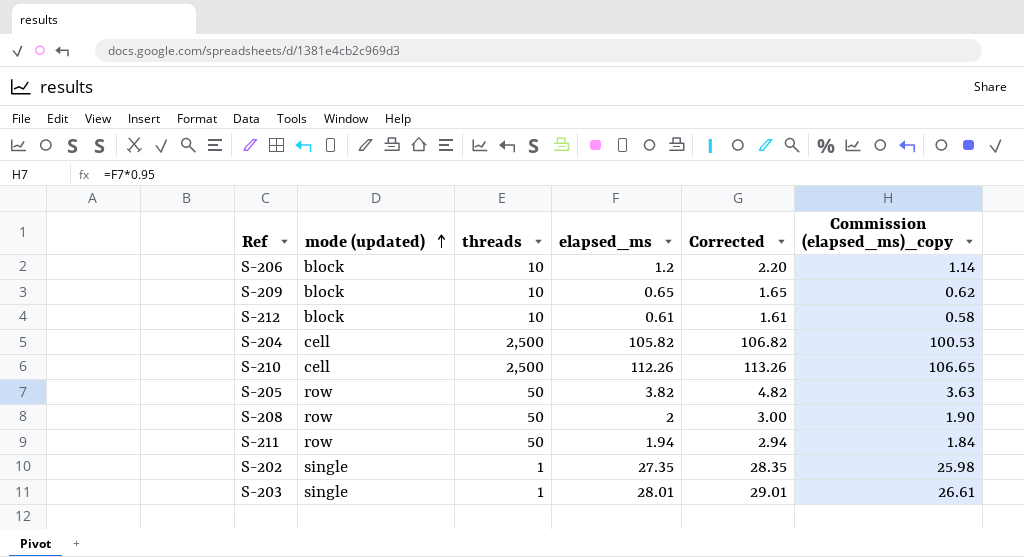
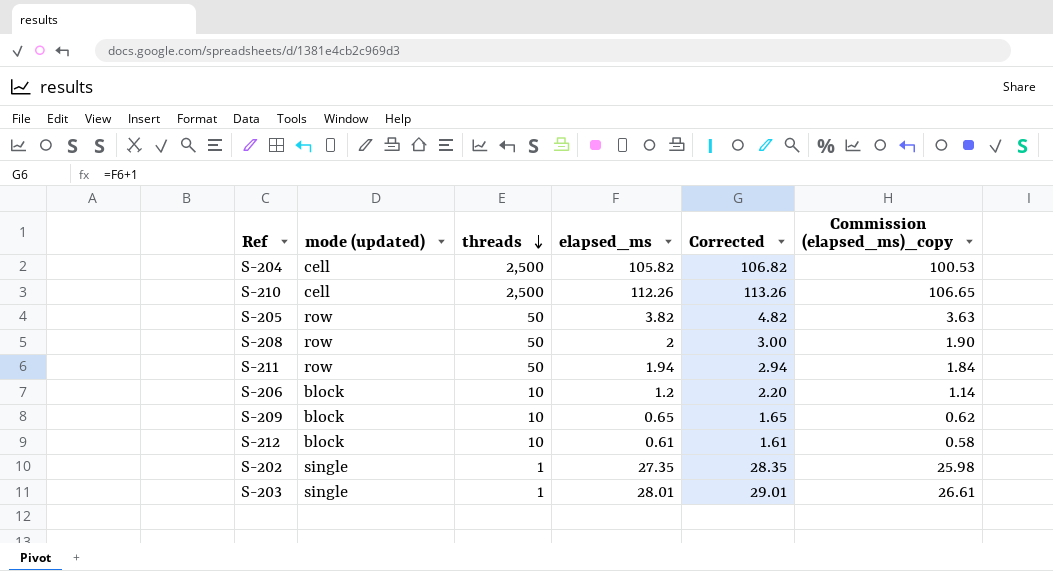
row order: mode (updated) ascending -> threads descending

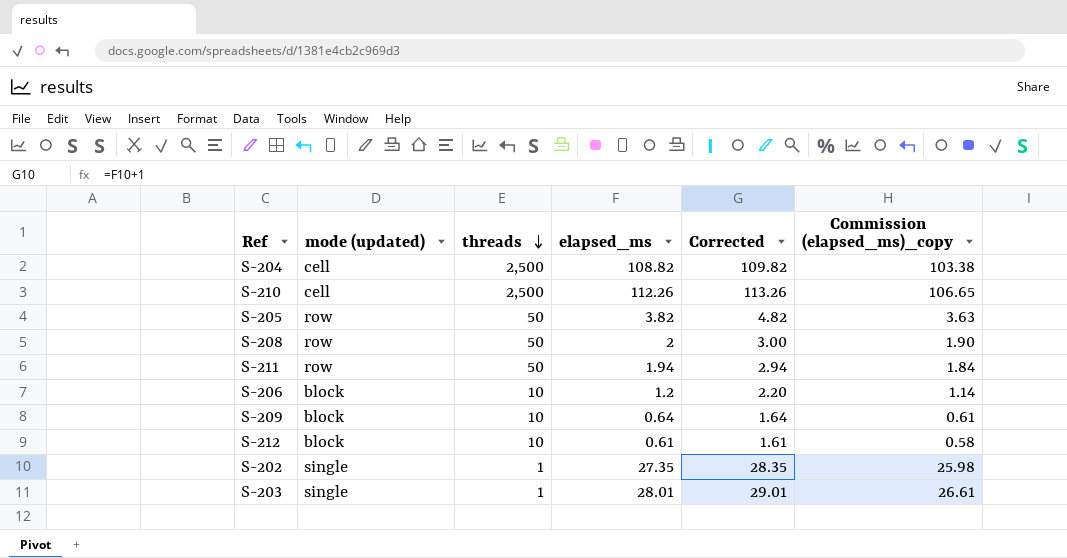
S-204 | elapsed_ms: 105.82 -> 108.82
S-204 | Corrected: 106.82 -> 109.82
S-204 | Commission (elapsed_ms)_copy: 100.53 -> 103.38
S-209 | elapsed_ms: 0.65 -> 0.64
S-209 | Corrected: 1.65 -> 1.64
S-209 | Commission (elapsed_ms)_copy: 0.62 -> 0.61

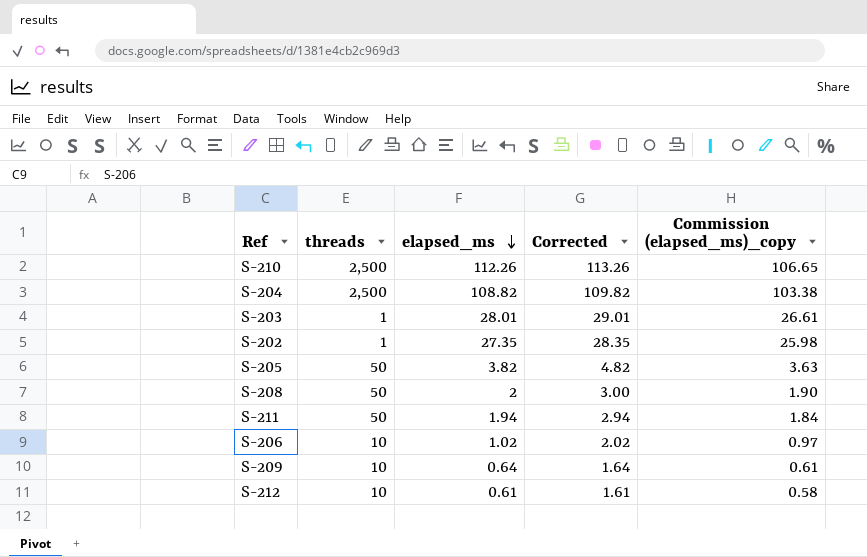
row order: threads descending -> elapsed_ms descending
column mode (updated) | position: 2 -> none
S-206 | elapsed_ms: 1.2 -> 1.02
S-206 | Corrected: 2.20 -> 2.02
S-206 | Commission (elapsed_ms)_copy: 1.14 -> 0.97

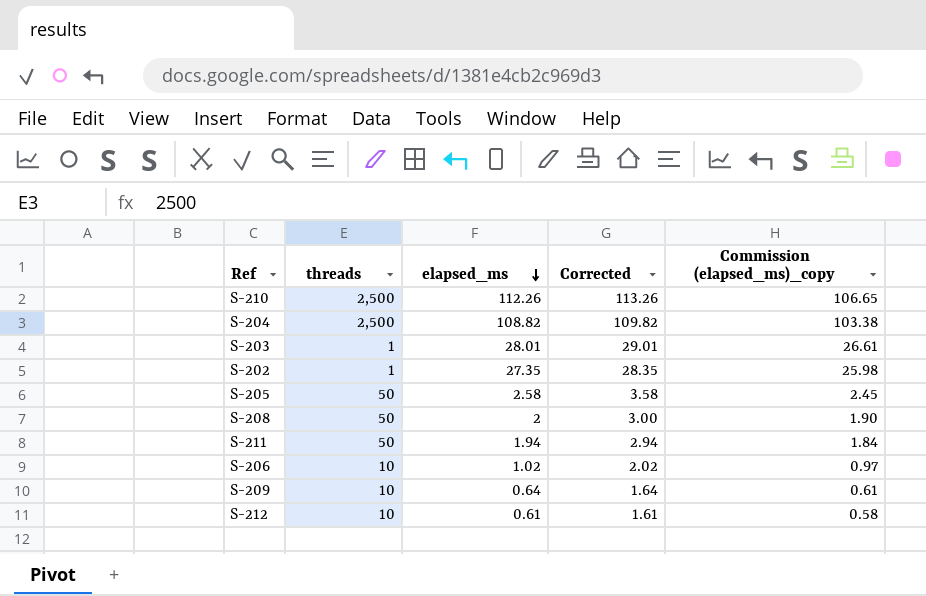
S-205 | elapsed_ms: 3.82 -> 2.58
S-205 | Corrected: 4.82 -> 3.58
S-205 | Commission (elapsed_ms)_copy: 3.63 -> 2.45

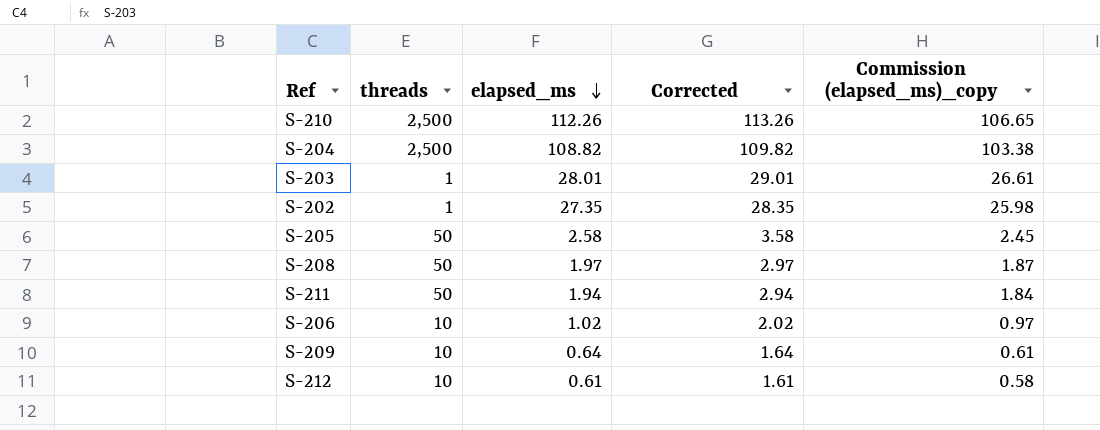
S-208 | elapsed_ms: 2 -> 1.97
S-208 | Corrected: 3.00 -> 2.97
S-208 | Commission (elapsed_ms)_copy: 1.90 -> 1.87

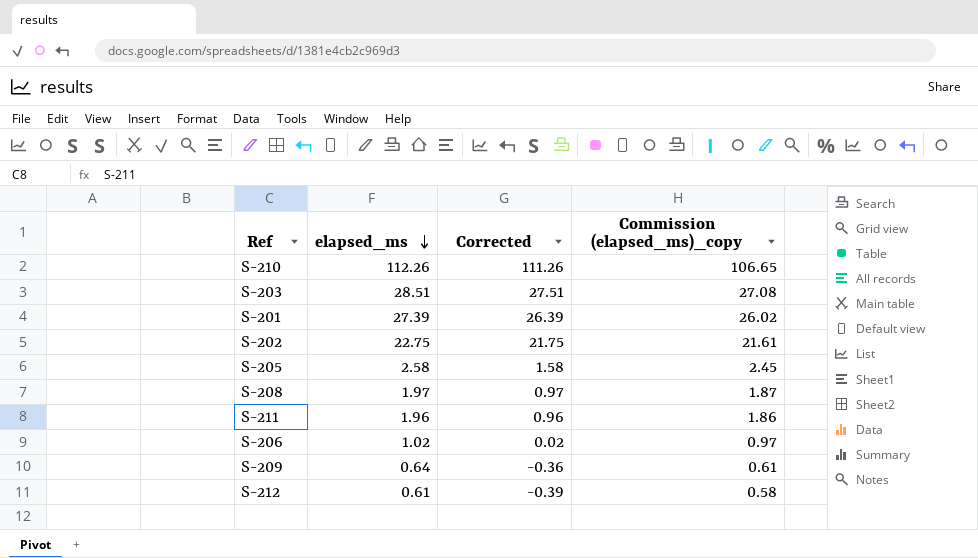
column threads | position: 2 -> none
column Corrected | formula: [elapsed_ms] + 1 -> [elapsed_ms] - 1
row S-204: 2,500 | 108.82 | 109.82 | 103.38 -> none
S-203 | elapsed_ms: 28.01 -> 28.51
S-203 | Commission (elapsed_ms)_copy: 26.61 -> 27.08
row S-201: none -> 27.39 | 26.39 | 26.02
S-202 | elapsed_ms: 27.35 -> 22.75
S-202 | Commission (elapsed_ms)_copy: 25.98 -> 21.61
S-211 | elapsed_ms: 1.94 -> 1.96
S-211 | Commission (elapsed_ms)_copy: 1.84 -> 1.86

